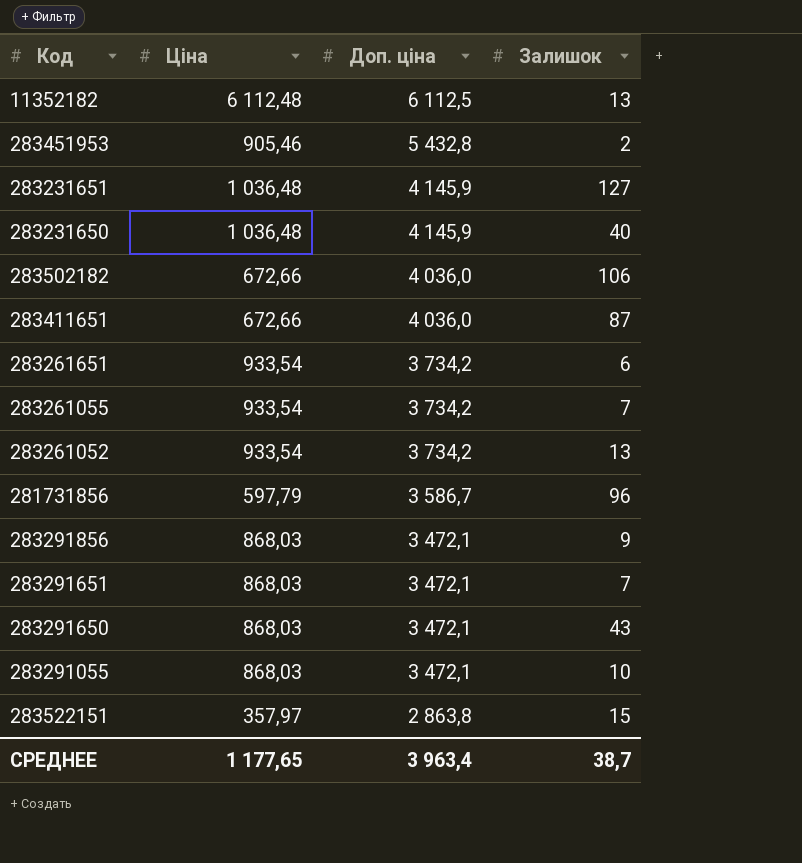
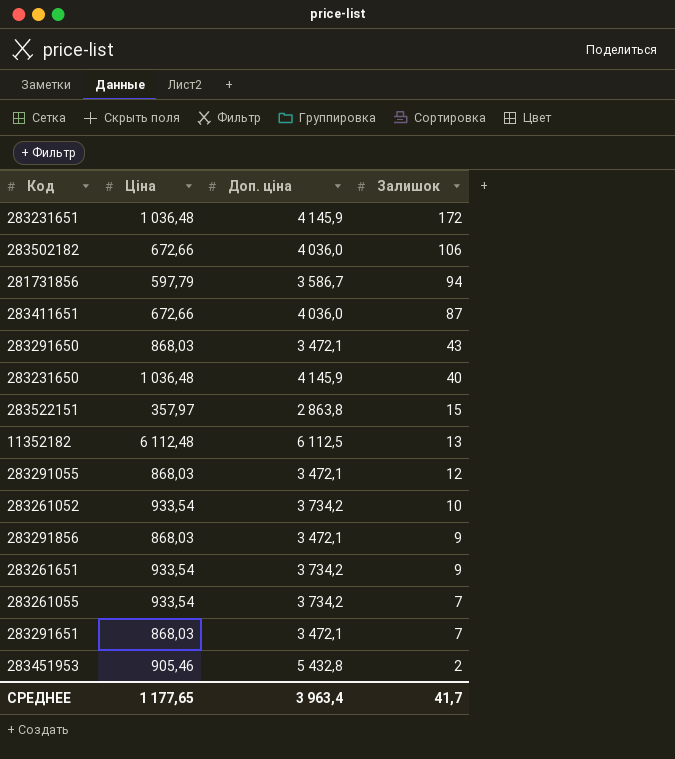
row order: Доп. ціна descending -> Залишок descending
283231651 | Залишок: 127 -> 172
281731856 | Залишок: 96 -> 94
283291055 | Залишок: 10 -> 12
283261052 | Залишок: 13 -> 10
283261651 | Залишок: 6 -> 9
СРЕДНЕЕ | Залишок: 38,7 -> 41,7

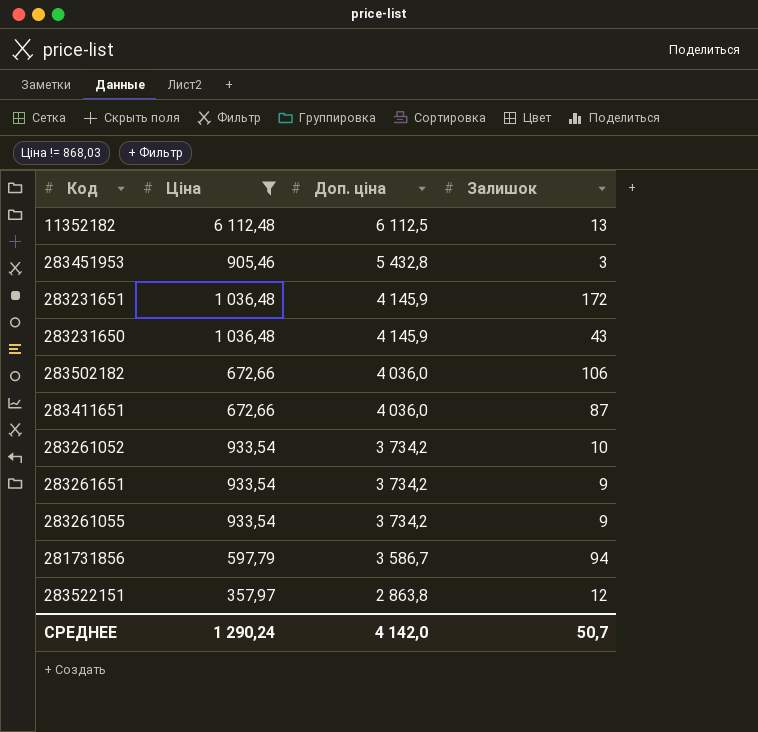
filter: none -> Ціна != 868,03
row order: Залишок descending -> Доп. ціна descending
283451953 | Залишок: 2 -> 3
283231650 | Залишок: 40 -> 43
283261055 | Залишок: 7 -> 9
283522151 | Залишок: 15 -> 12
СРЕДНЕЕ | Ціна: 1 177,65 -> 1 290,24
СРЕДНЕЕ | Доп. ціна: 3 963,4 -> 4 142,0
СРЕДНЕЕ | Залишок: 41,7 -> 50,7

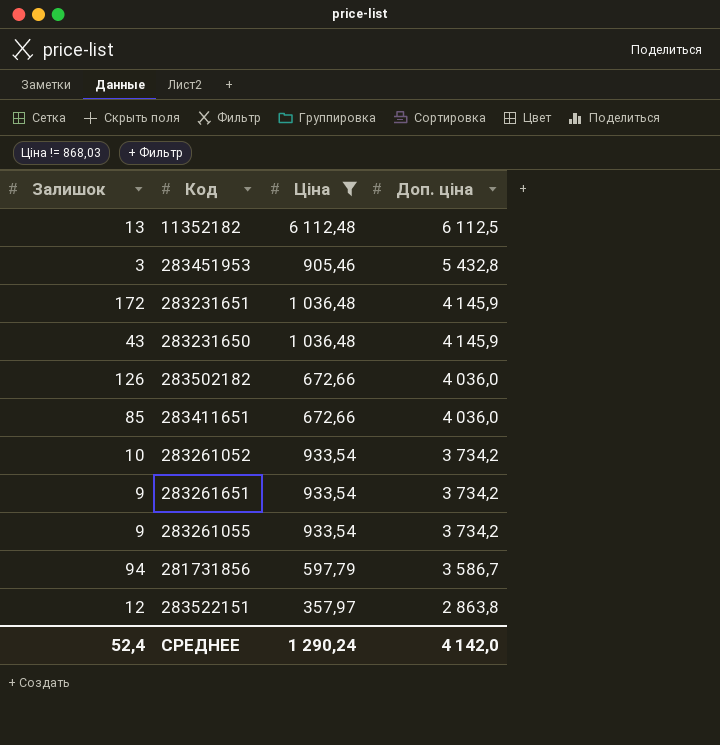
column Залишок | position: 4 -> 1
283502182 | Залишок: 106 -> 126
283411651 | Залишок: 87 -> 85
СРЕДНЕЕ | Залишок: 50,7 -> 52,4

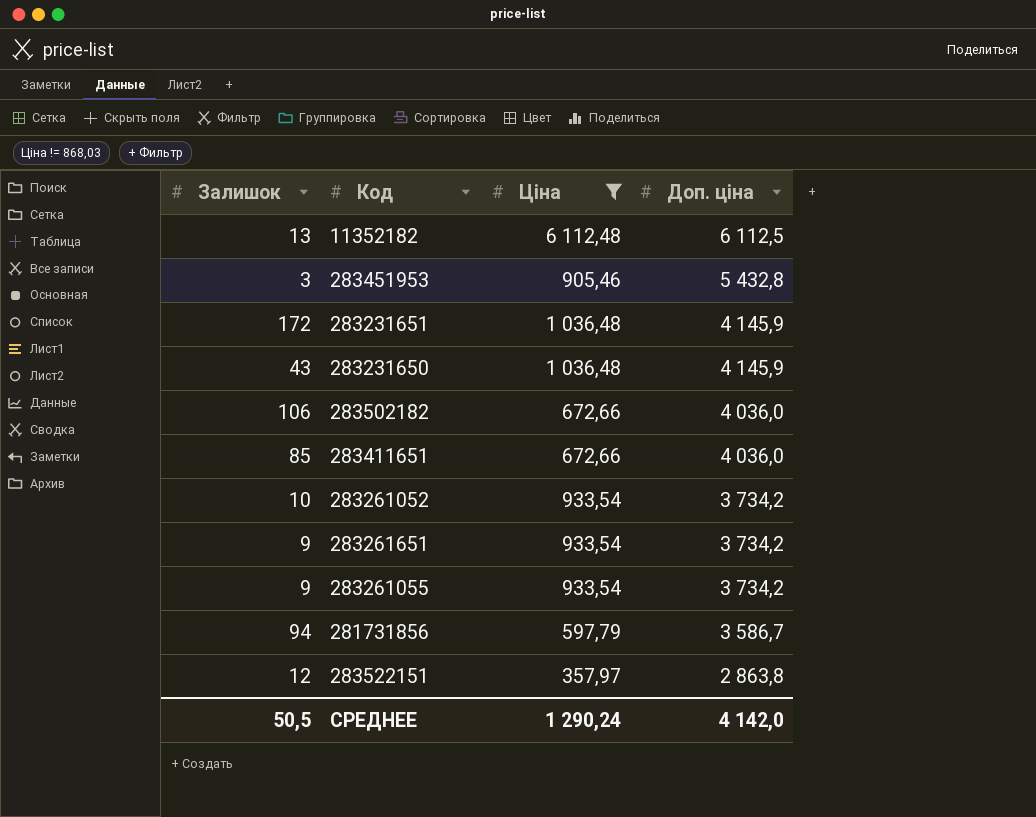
283502182 | Залишок: 126 -> 106
СРЕДНЕЕ | Залишок: 52,4 -> 50,5

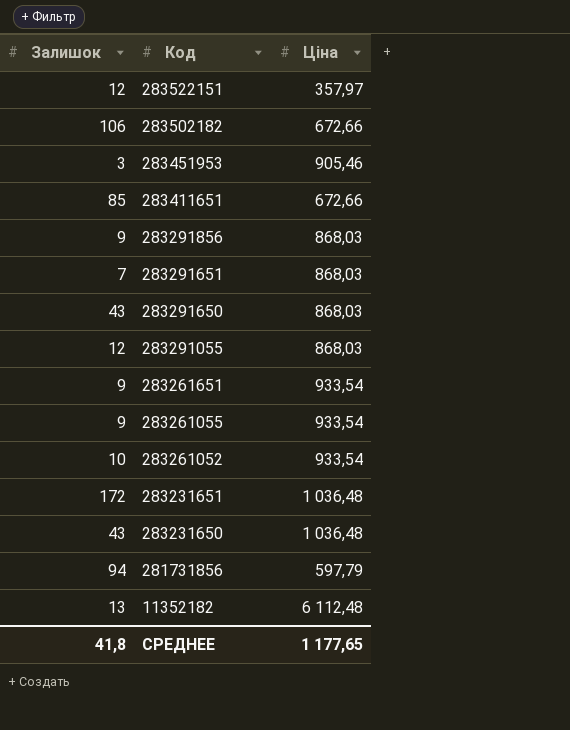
filter: Ціна != 868,03 -> none
row order: Доп. ціна descending -> Код descending
column Доп. ціна | position: 4 -> none
СРЕДНЕЕ | Залишок: 50,5 -> 41,8
СРЕДНЕЕ | Ціна: 1 290,24 -> 1 177,65

